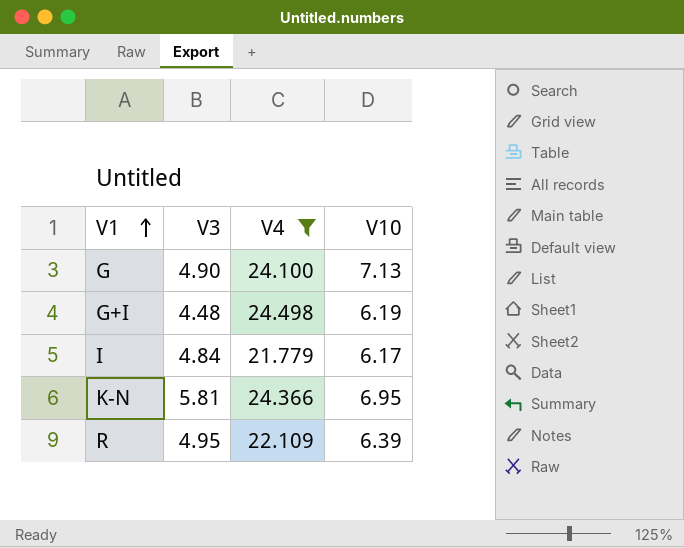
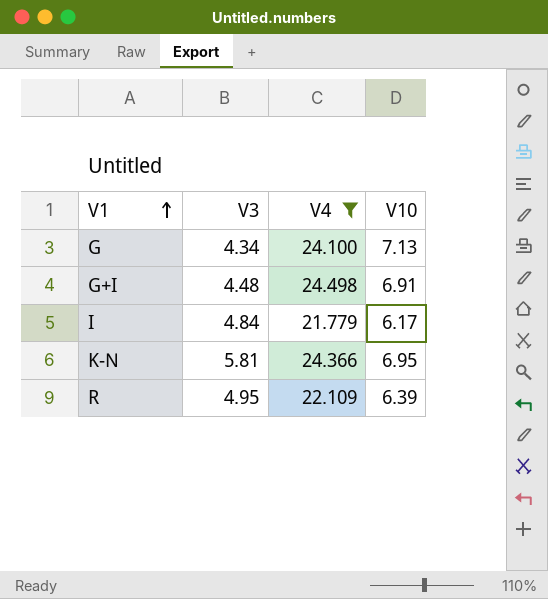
G | V3: 4.90 -> 4.34
G+I | V10: 6.19 -> 6.91

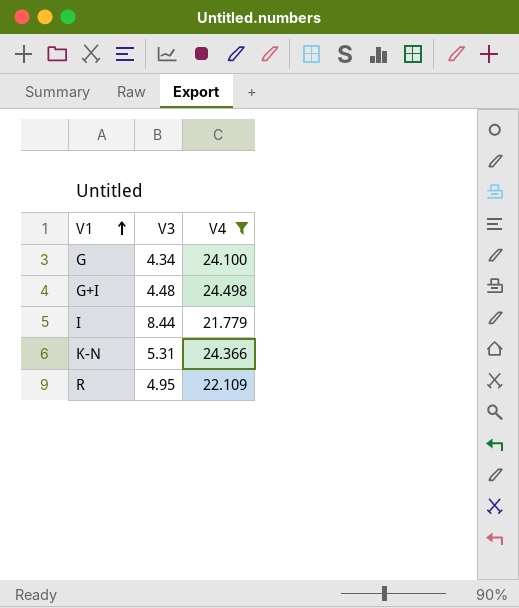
column V10 | position: 4 -> none
I | V3: 4.84 -> 8.44
K-N | V3: 5.81 -> 5.31

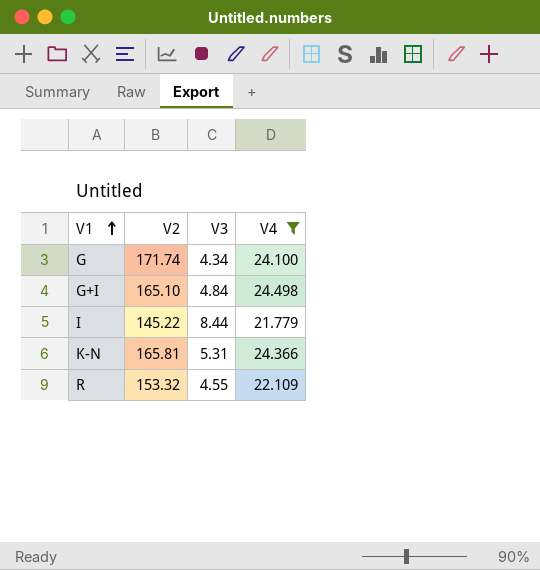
column V2 | position: none -> 2
G+I | V3: 4.48 -> 4.84
R | V3: 4.95 -> 4.55

